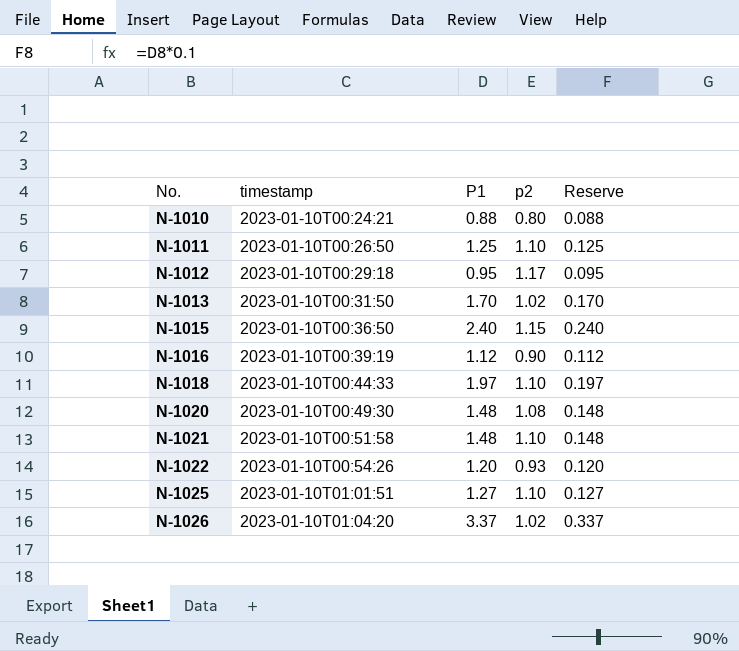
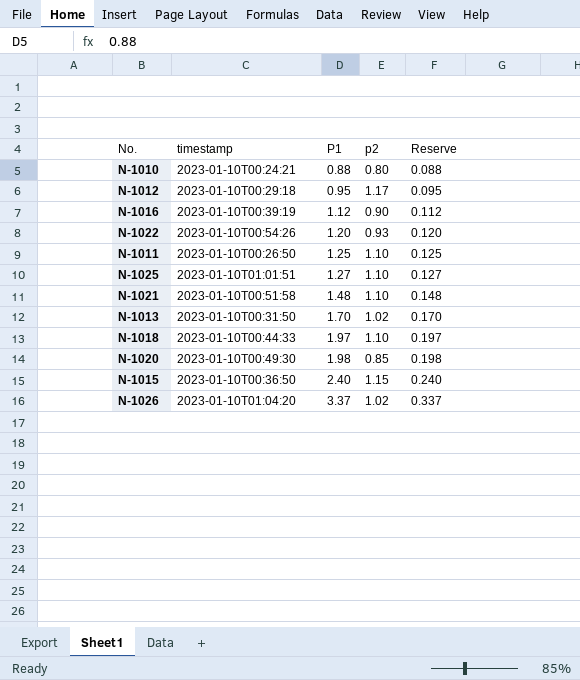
row order: No. ascending -> P1 ascending
N-1020 | P1: 1.48 -> 1.98
N-1020 | p2: 1.08 -> 0.85
N-1020 | Reserve: 0.148 -> 0.198

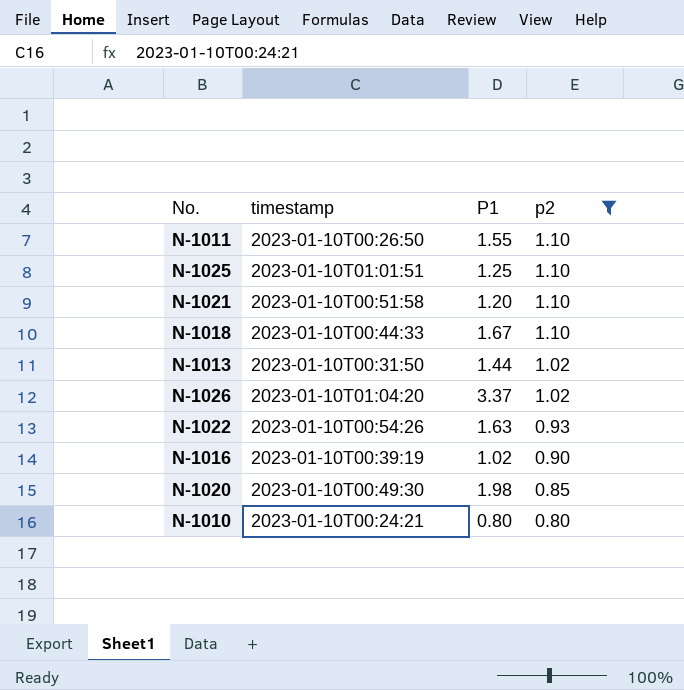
filter: none -> p2 <= 1.10
row order: P1 ascending -> p2 descending
column Reserve | formula: [P1] * 0.1 -> none
N-1011 | P1: 1.25 -> 1.55
N-1025 | P1: 1.27 -> 1.25
N-1021 | P1: 1.48 -> 1.20
N-1018 | P1: 1.97 -> 1.67
N-1013 | P1: 1.70 -> 1.44
N-1022 | P1: 1.20 -> 1.63
N-1016 | P1: 1.12 -> 1.02
N-1010 | P1: 0.88 -> 0.80

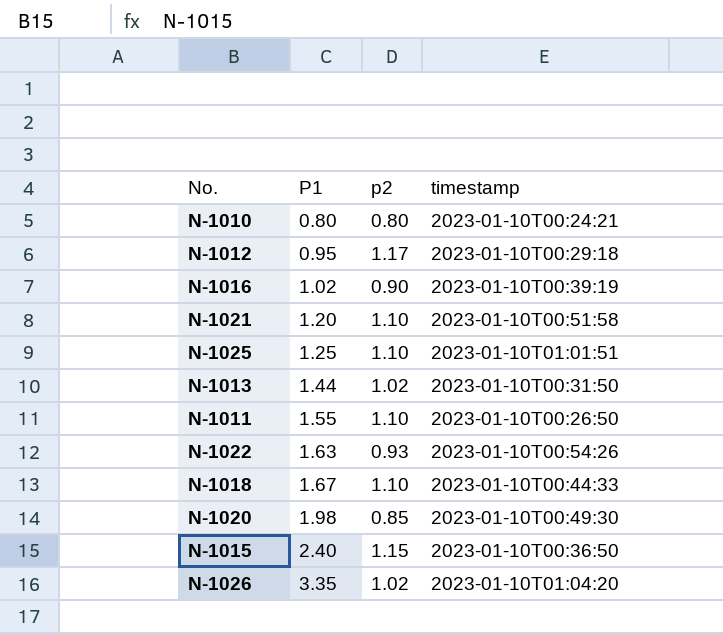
filter: p2 <= 1.10 -> none
row order: p2 descending -> P1 ascending
column timestamp | position: 2 -> 4
N-1026 | P1: 3.37 -> 3.35

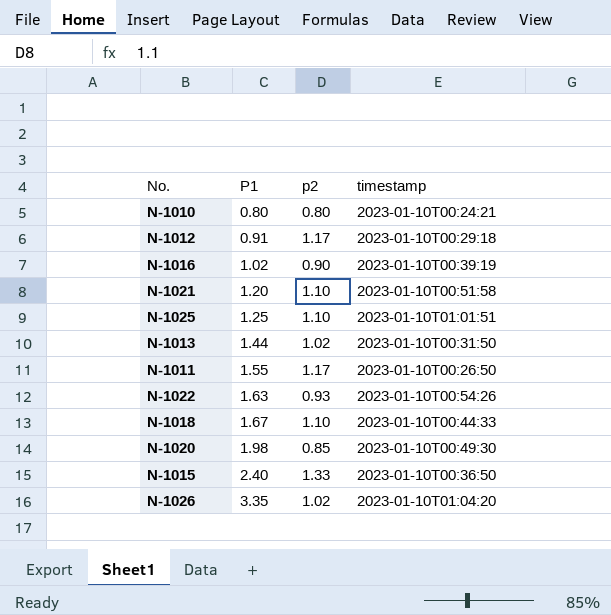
N-1012 | P1: 0.95 -> 0.91
N-1011 | p2: 1.10 -> 1.17
N-1015 | p2: 1.15 -> 1.33

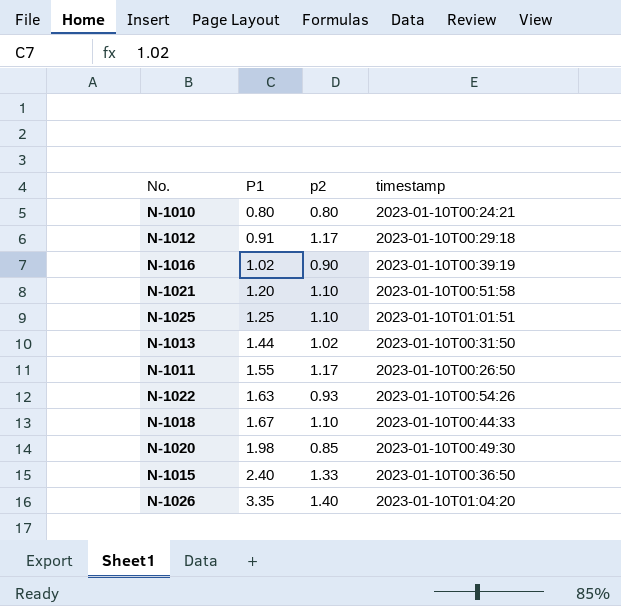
N-1026 | p2: 1.02 -> 1.40

